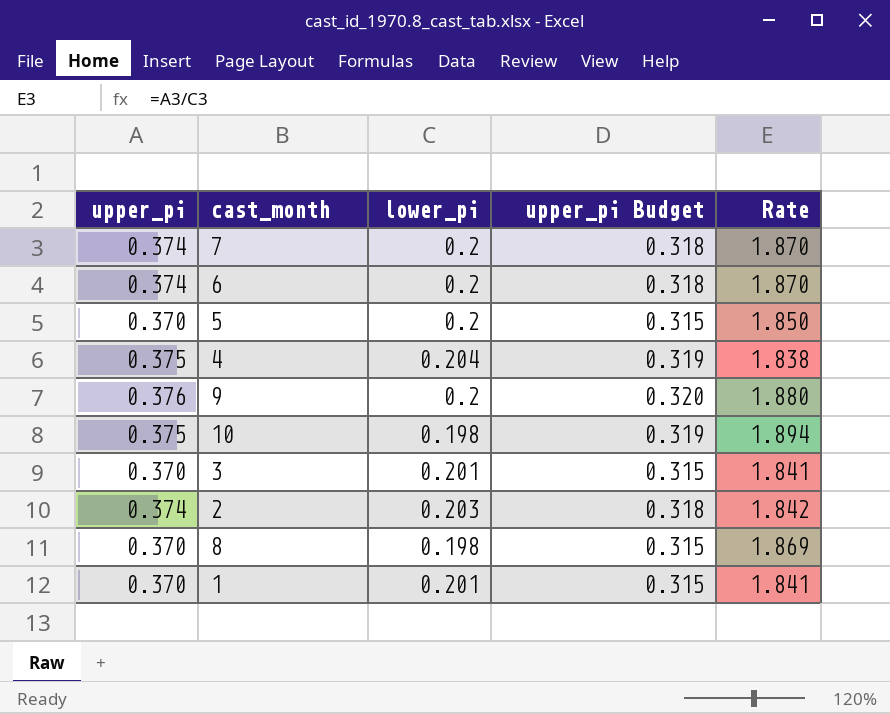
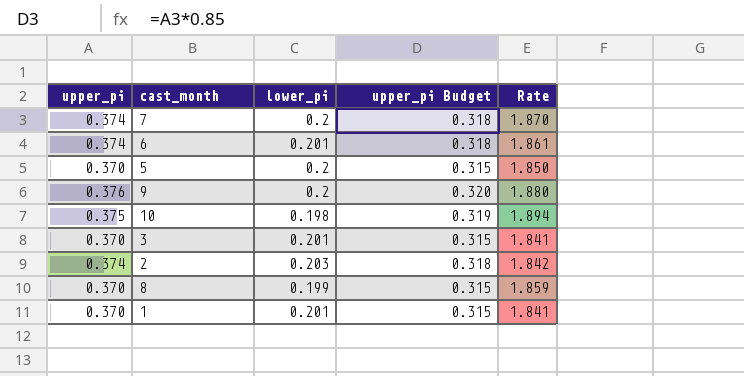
row 4: 0.375 | 0.204 | 0.319 | 1.838 -> none
6 | lower_pi: 0.2 -> 0.201
6 | Rate: 1.870 -> 1.861
8 | lower_pi: 0.198 -> 0.199
8 | Rate: 1.869 -> 1.859

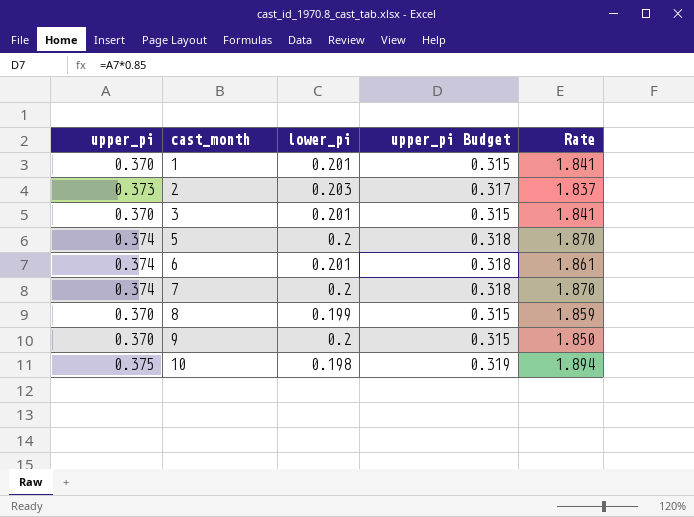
row order: none -> cast_month ascending
2 | upper_pi: 0.374 -> 0.373
2 | upper_pi Budget: 0.318 -> 0.317
2 | Rate: 1.842 -> 1.837
5 | upper_pi: 0.370 -> 0.374
5 | upper_pi Budget: 0.315 -> 0.318
5 | Rate: 1.850 -> 1.870
9 | upper_pi: 0.376 -> 0.370
9 | upper_pi Budget: 0.320 -> 0.315
9 | Rate: 1.880 -> 1.850

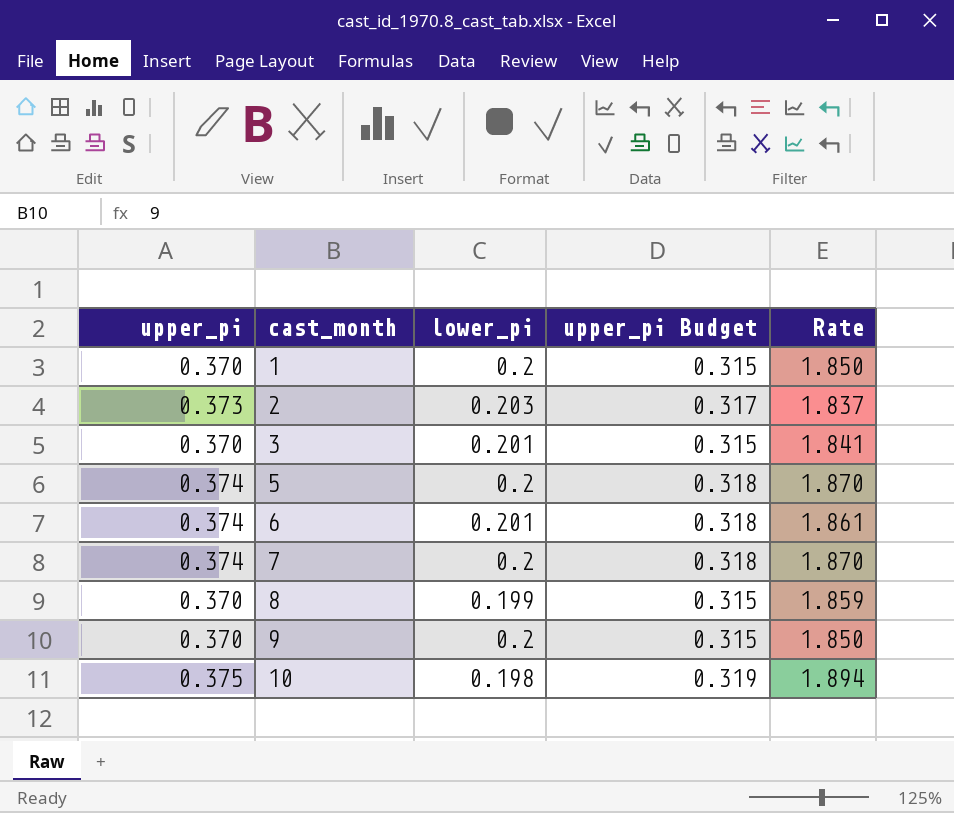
1 | lower_pi: 0.201 -> 0.2
1 | Rate: 1.841 -> 1.850

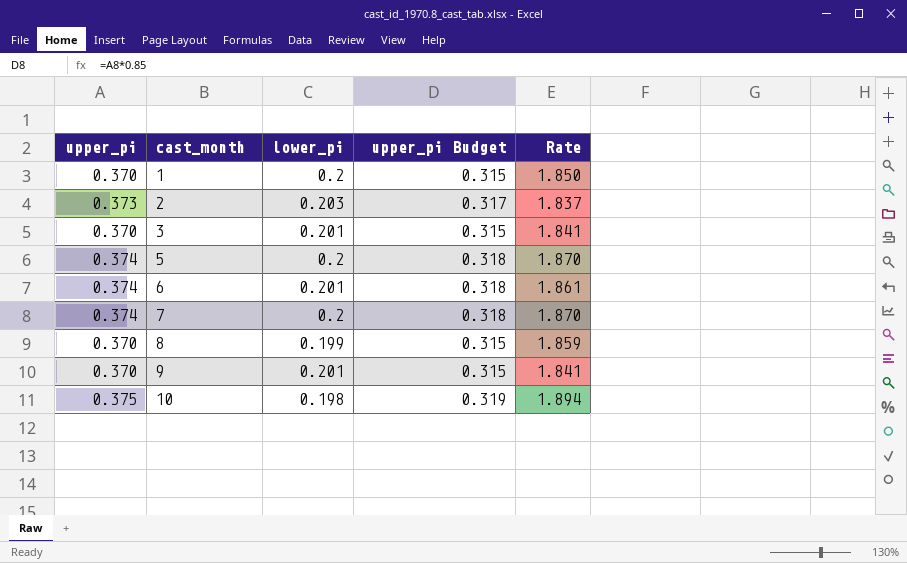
9 | lower_pi: 0.2 -> 0.201
9 | Rate: 1.850 -> 1.841

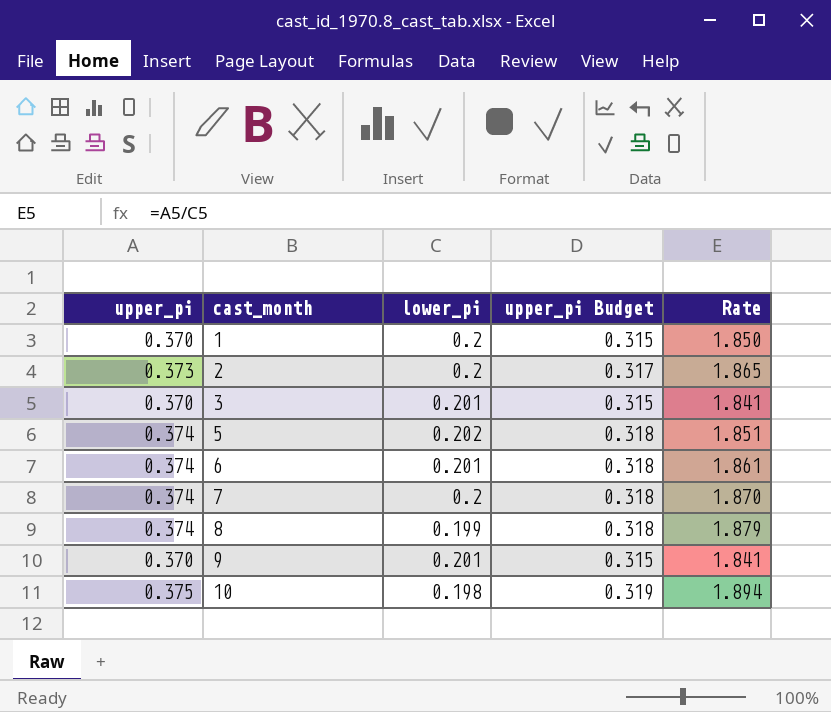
2 | lower_pi: 0.203 -> 0.2
2 | Rate: 1.837 -> 1.865
5 | lower_pi: 0.2 -> 0.202
5 | Rate: 1.870 -> 1.851
8 | upper_pi: 0.370 -> 0.374
8 | upper_pi Budget: 0.315 -> 0.318
8 | Rate: 1.859 -> 1.879

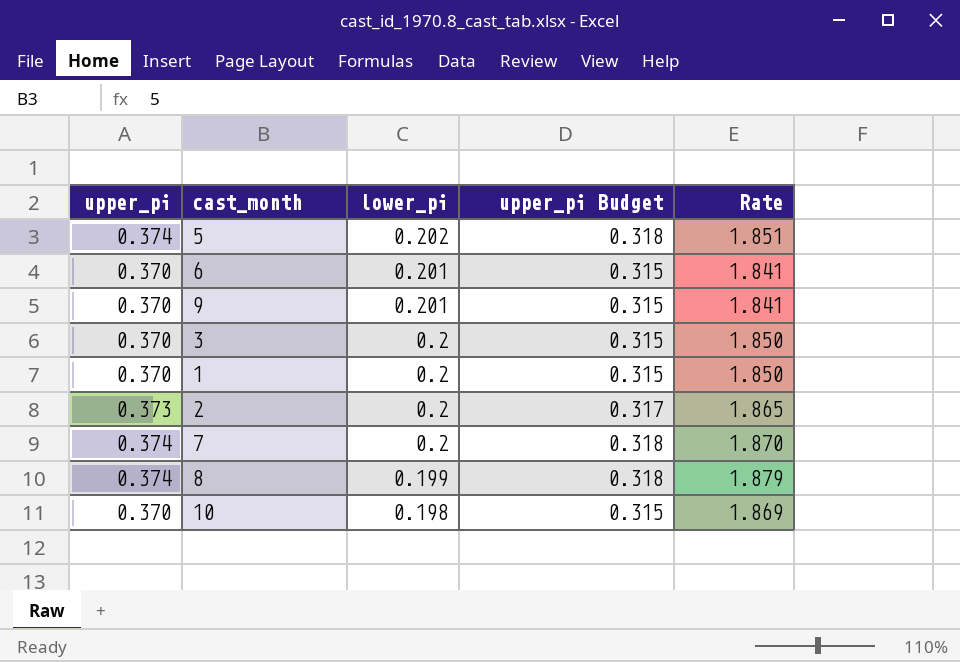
row order: cast_month ascending -> lower_pi descending
6 | upper_pi: 0.374 -> 0.370
6 | upper_pi Budget: 0.318 -> 0.315
6 | Rate: 1.861 -> 1.841
3 | lower_pi: 0.201 -> 0.2
3 | Rate: 1.841 -> 1.850
10 | upper_pi: 0.375 -> 0.370
10 | upper_pi Budget: 0.319 -> 0.315
10 | Rate: 1.894 -> 1.869

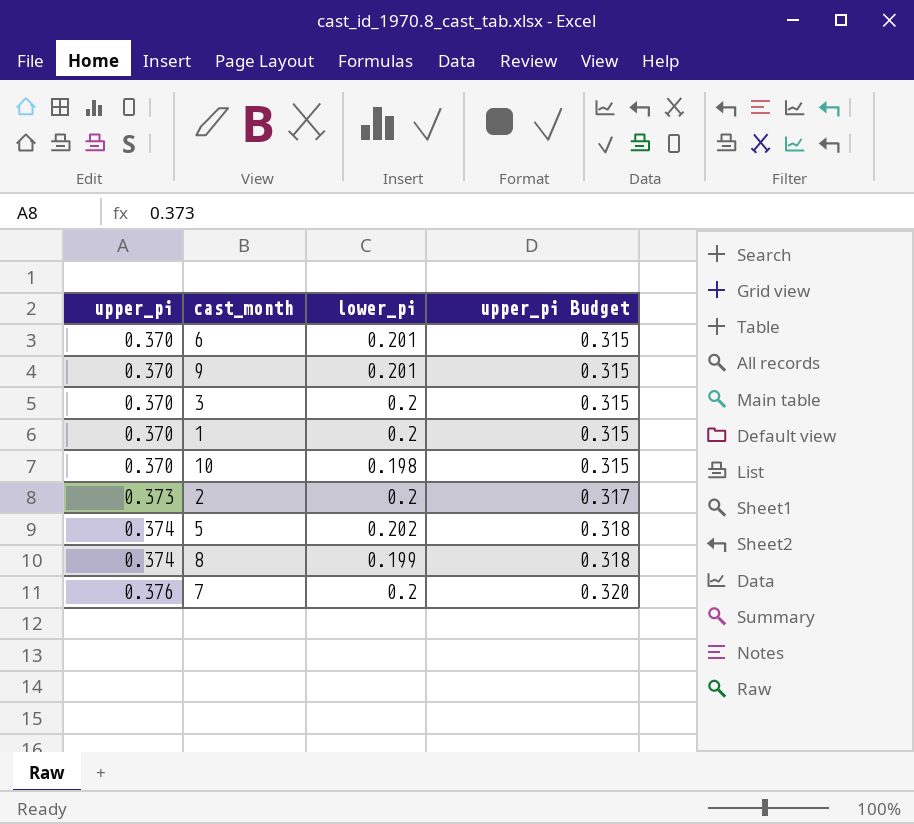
row order: lower_pi descending -> upper_pi ascending
column Rate | formula: [upper_pi] / [lower_pi] -> none
7 | upper_pi: 0.374 -> 0.376
7 | upper_pi Budget: 0.318 -> 0.320

